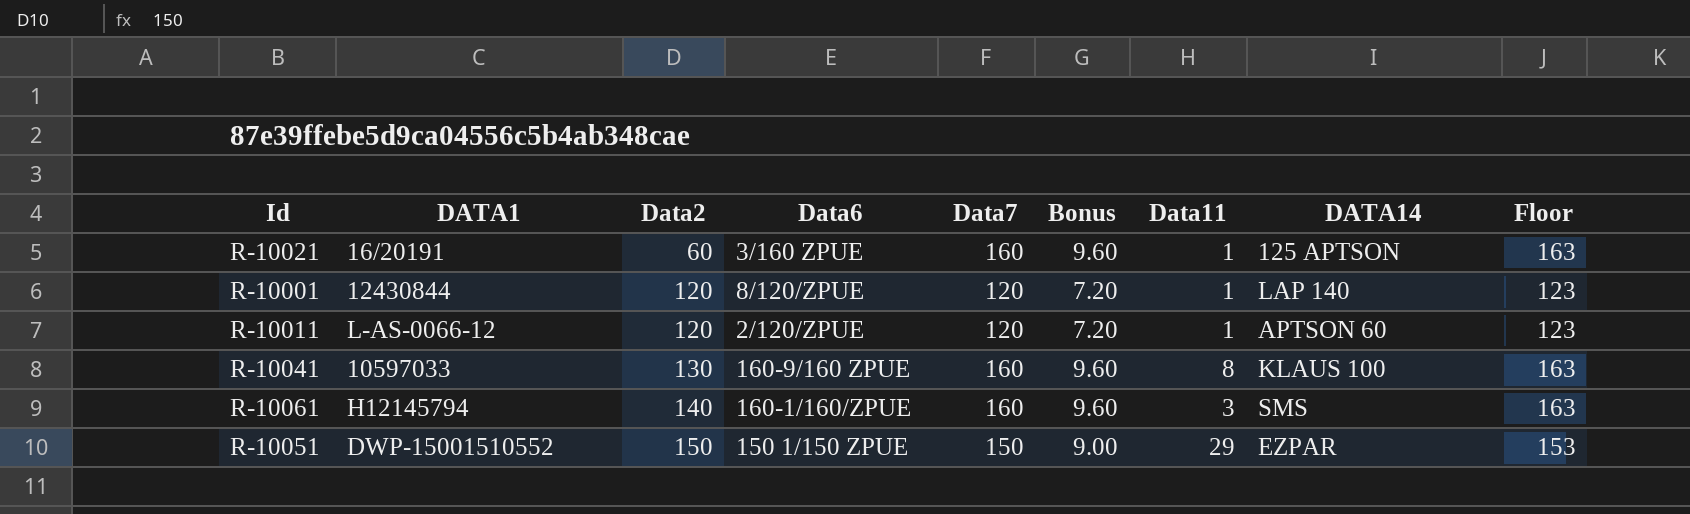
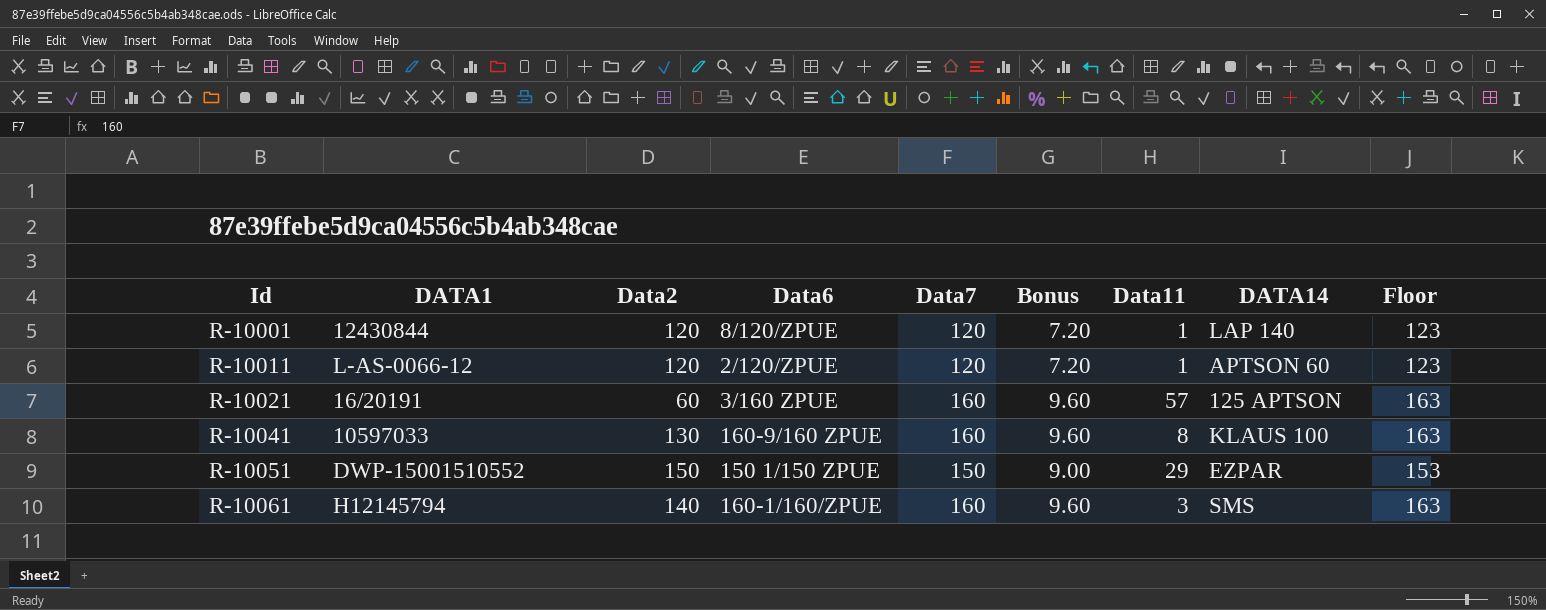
row order: Data2 ascending -> Id ascending
R-10021 | Data11: 1 -> 57

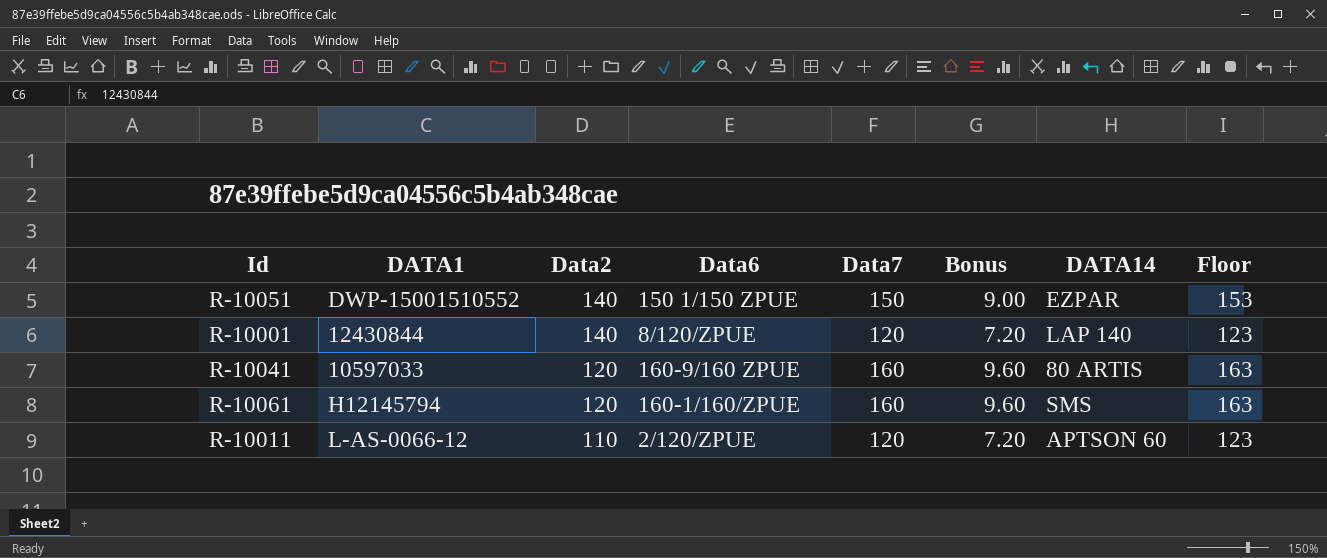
row order: Id ascending -> Data2 descending
column Data11 | position: 7 -> none
row R-10021: 16/20191 | 60 | 3/160 ZPUE | 160 | 9.60 | 57 | 125 APTSON | 163 -> none
R-10051 | Data2: 150 -> 140
R-10001 | Data2: 120 -> 140
R-10041 | Data2: 130 -> 120
R-10041 | DATA14: KLAUS 100 -> 80 ARTIS
R-10061 | Data2: 140 -> 120
R-10011 | Data2: 120 -> 110

